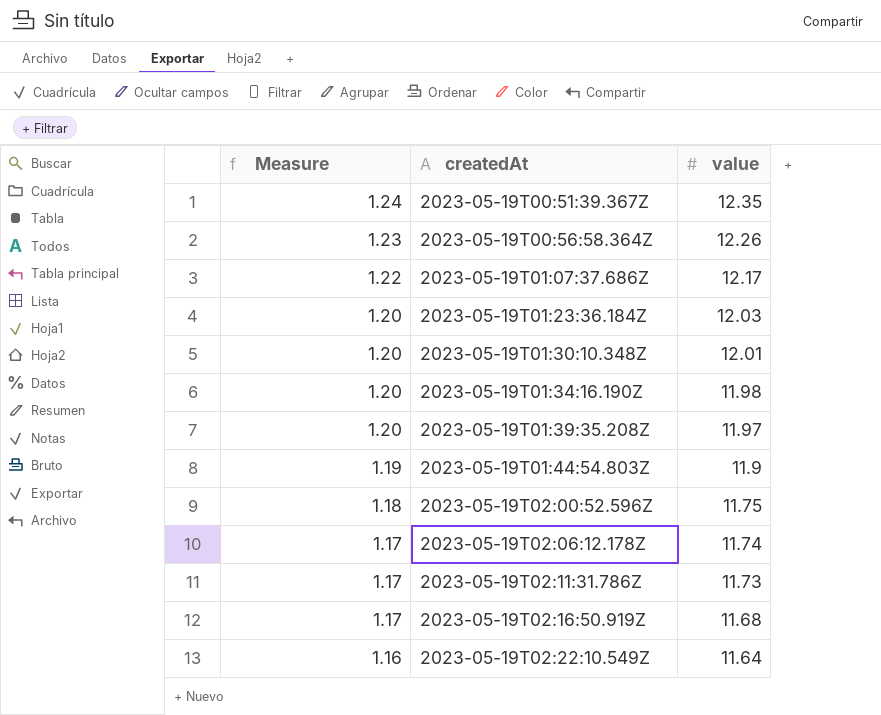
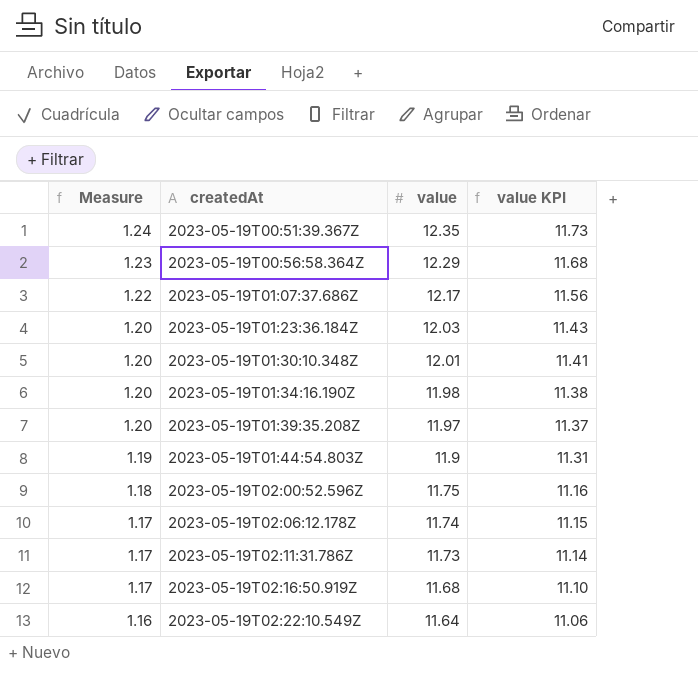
column value KPI | formula: none -> [value] * 0.95
2023-05-19T00:56:58.364Z | value: 12.26 -> 12.29

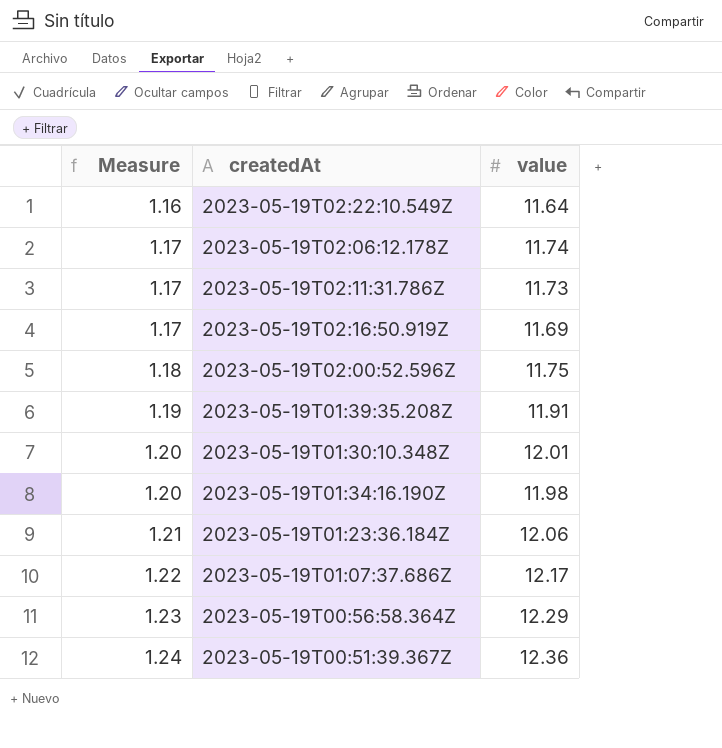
row order: Measure descending -> Measure ascending
column value KPI | formula: [value] * 0.95 -> none
row 2023-05-19T01:44:54.803Z: 1.19 | 11.9 | 11.31 -> none
2023-05-19T02:16:50.919Z | value: 11.68 -> 11.69
2023-05-19T01:39:35.208Z | Measure: 1.20 -> 1.19
2023-05-19T01:39:35.208Z | value: 11.97 -> 11.91
2023-05-19T01:23:36.184Z | Measure: 1.20 -> 1.21
2023-05-19T01:23:36.184Z | value: 12.03 -> 12.06
2023-05-19T00:51:39.367Z | value: 12.35 -> 12.36

